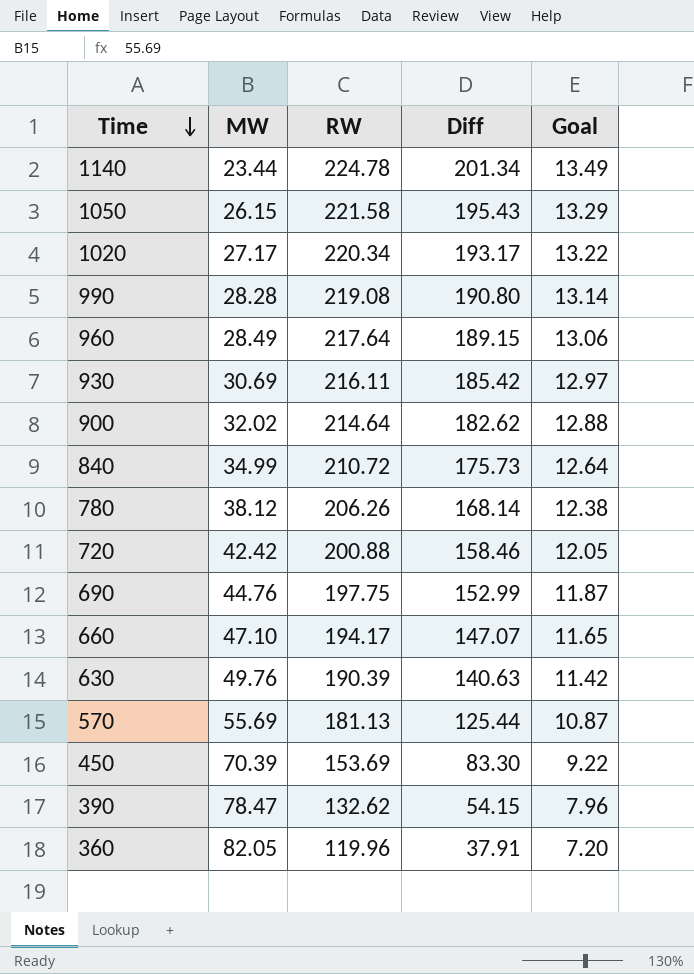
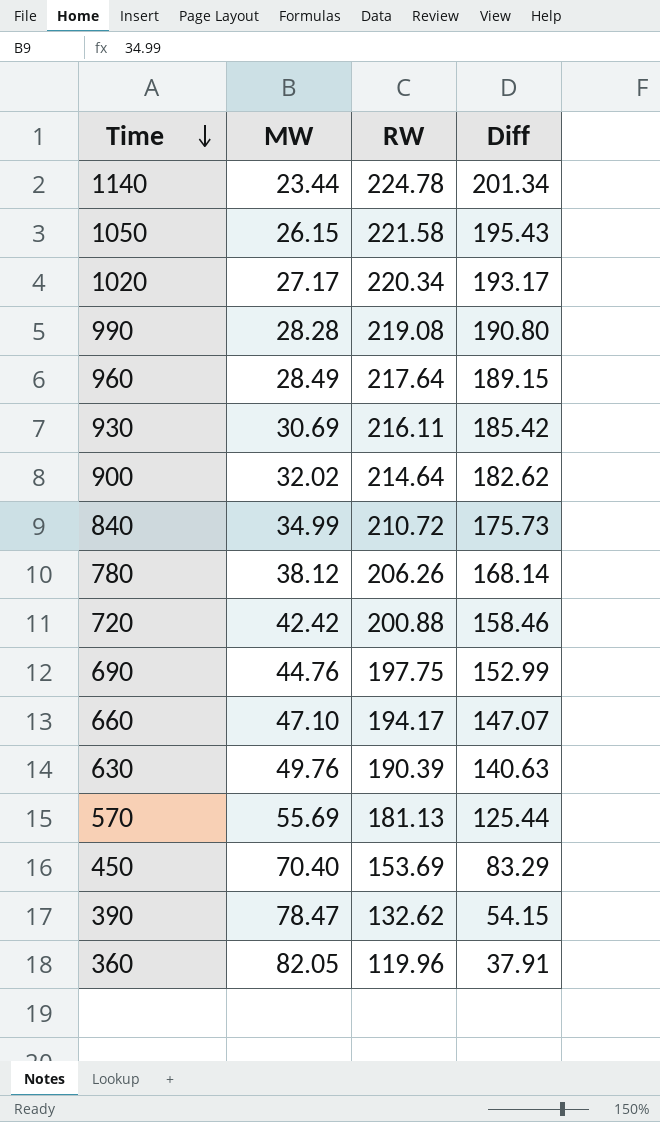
column Goal | formula: [RW] * 0.06 -> none
450 | MW: 70.39 -> 70.40
450 | Diff: 83.30 -> 83.29

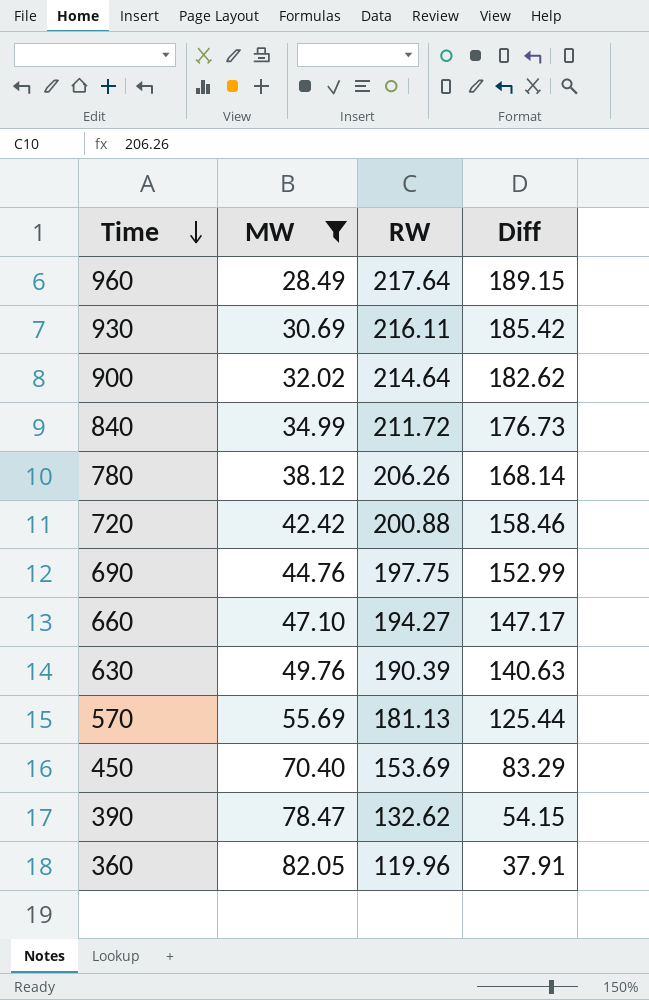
filter: none -> MW >= 28.49
840 | RW: 210.72 -> 211.72
840 | Diff: 175.73 -> 176.73
660 | RW: 194.17 -> 194.27
660 | Diff: 147.07 -> 147.17

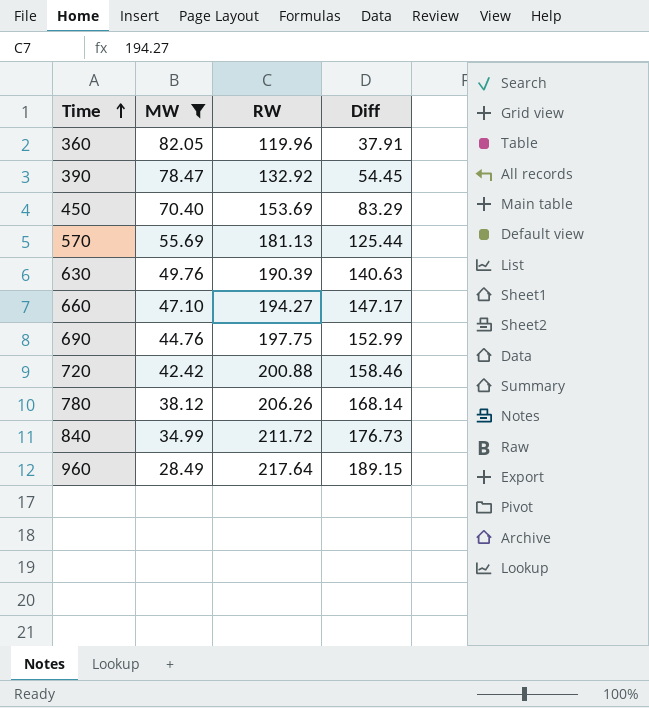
row order: Time descending -> Time ascending
row 930: 30.69 | 216.11 | 185.42 -> none
row 900: 32.02 | 214.64 | 182.62 -> none
390 | RW: 132.62 -> 132.92
390 | Diff: 54.15 -> 54.45

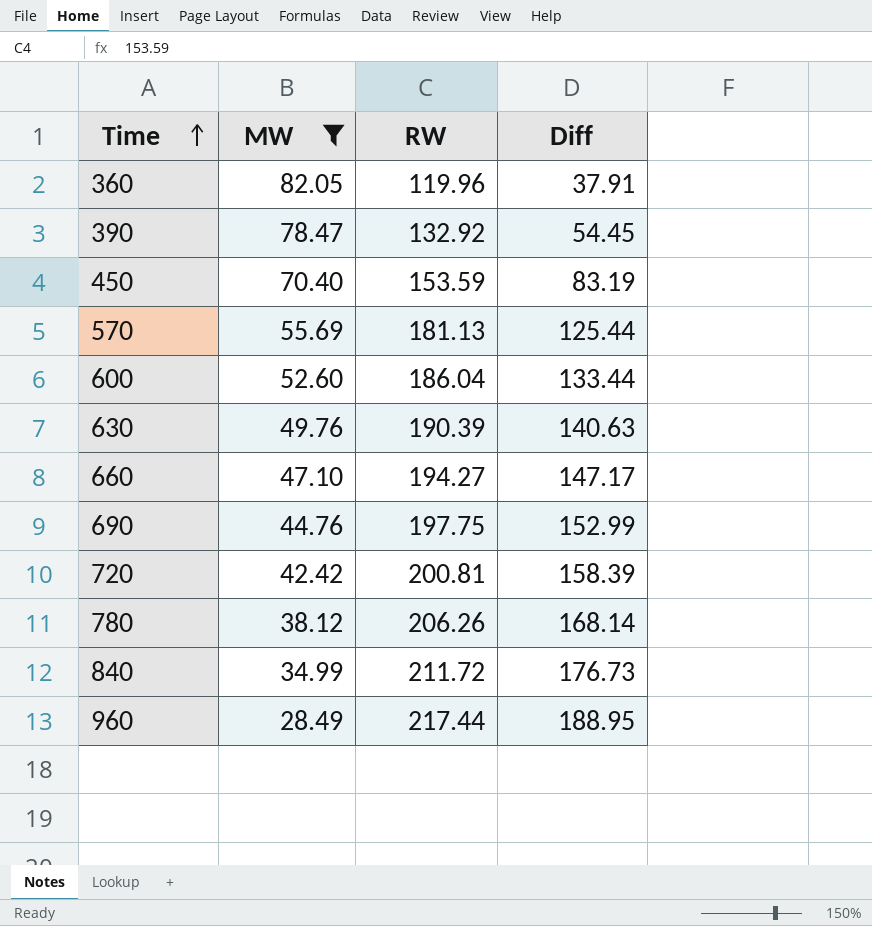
450 | RW: 153.69 -> 153.59
450 | Diff: 83.29 -> 83.19
row 600: none -> 52.60 | 186.04 | 133.44
720 | RW: 200.88 -> 200.81
720 | Diff: 158.46 -> 158.39
960 | RW: 217.64 -> 217.44
960 | Diff: 189.15 -> 188.95

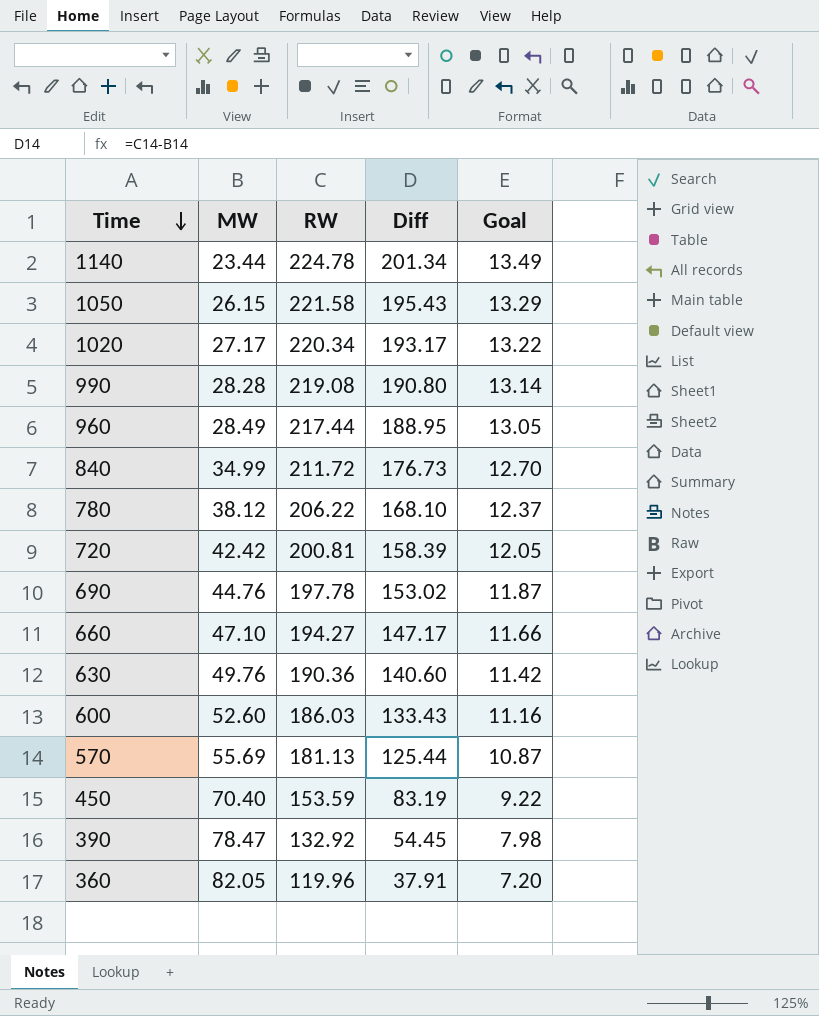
filter: MW >= 28.49 -> none
row order: Time ascending -> Time descending
column Goal | formula: none -> [RW] * 0.06
780 | RW: 206.26 -> 206.22
780 | Diff: 168.14 -> 168.10
690 | RW: 197.75 -> 197.78
690 | Diff: 152.99 -> 153.02
630 | RW: 190.39 -> 190.36
630 | Diff: 140.63 -> 140.60
600 | RW: 186.04 -> 186.03
600 | Diff: 133.44 -> 133.43

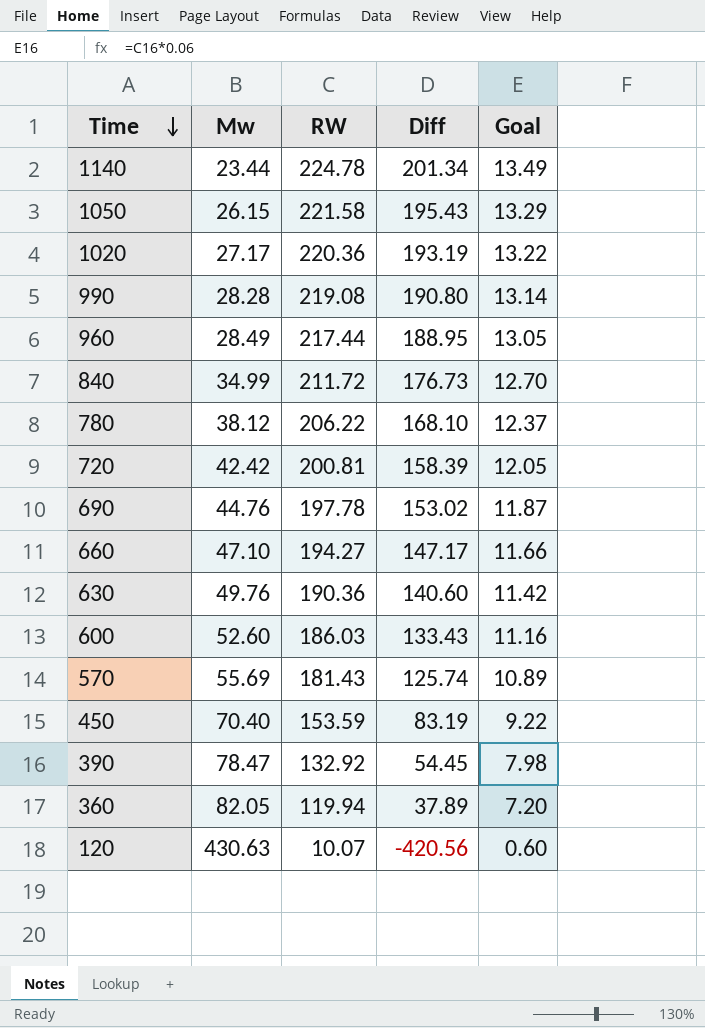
column name: MW -> Mw
1020 | RW: 220.34 -> 220.36
1020 | Diff: 193.17 -> 193.19
570 | RW: 181.13 -> 181.43
570 | Diff: 125.44 -> 125.74
570 | Goal: 10.87 -> 10.89
360 | RW: 119.96 -> 119.94
360 | Diff: 37.91 -> 37.89
row 120: none -> 430.63 | 10.07 | -420.56 | 0.60

